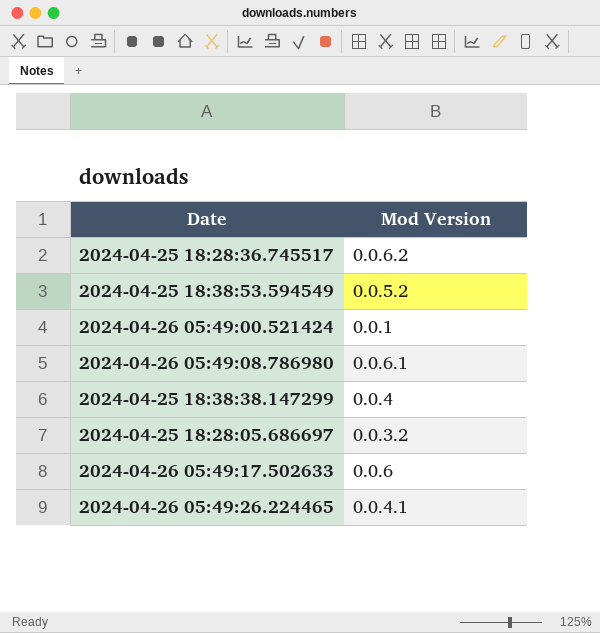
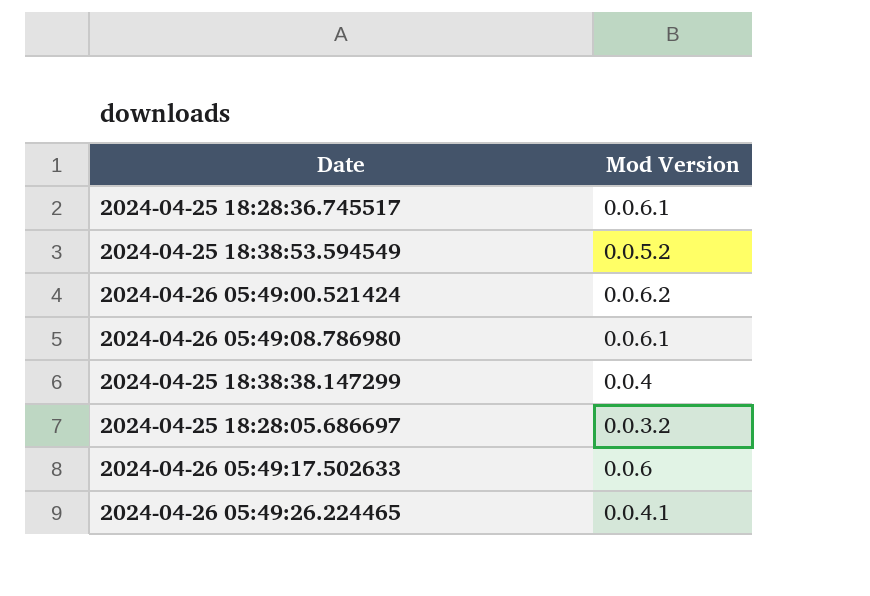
2024-04-25 18:28:36.745517 | Mod Version: 0.0.6.2 -> 0.0.6.1
2024-04-26 05:49:00.521424 | Mod Version: 0.0.1 -> 0.0.6.2

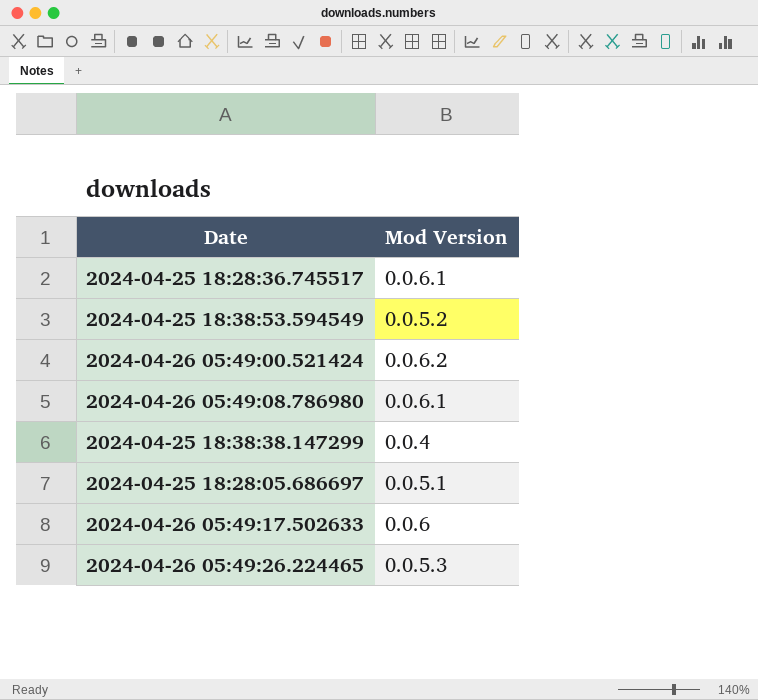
2024-04-25 18:28:05.686697 | Mod Version: 0.0.3.2 -> 0.0.5.1
2024-04-26 05:49:26.224465 | Mod Version: 0.0.4.1 -> 0.0.5.3

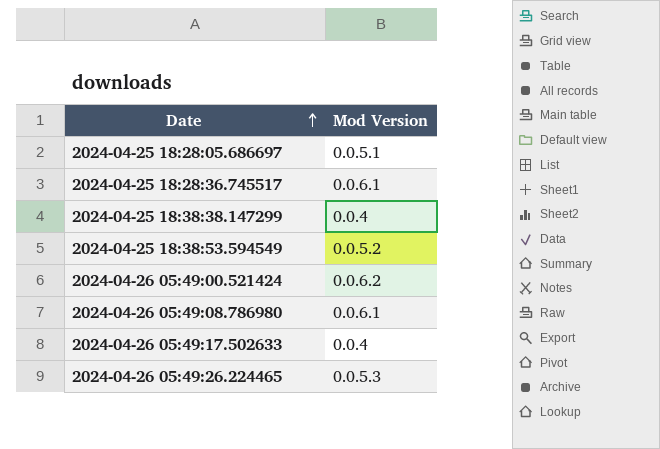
row order: none -> Date ascending
2024-04-26 05:49:17.502633 | Mod Version: 0.0.6 -> 0.0.4

